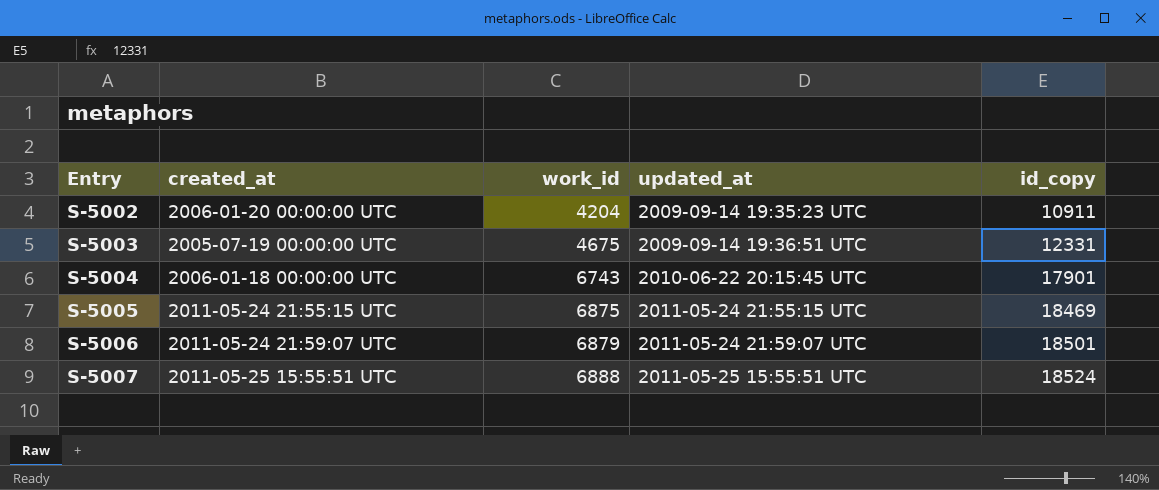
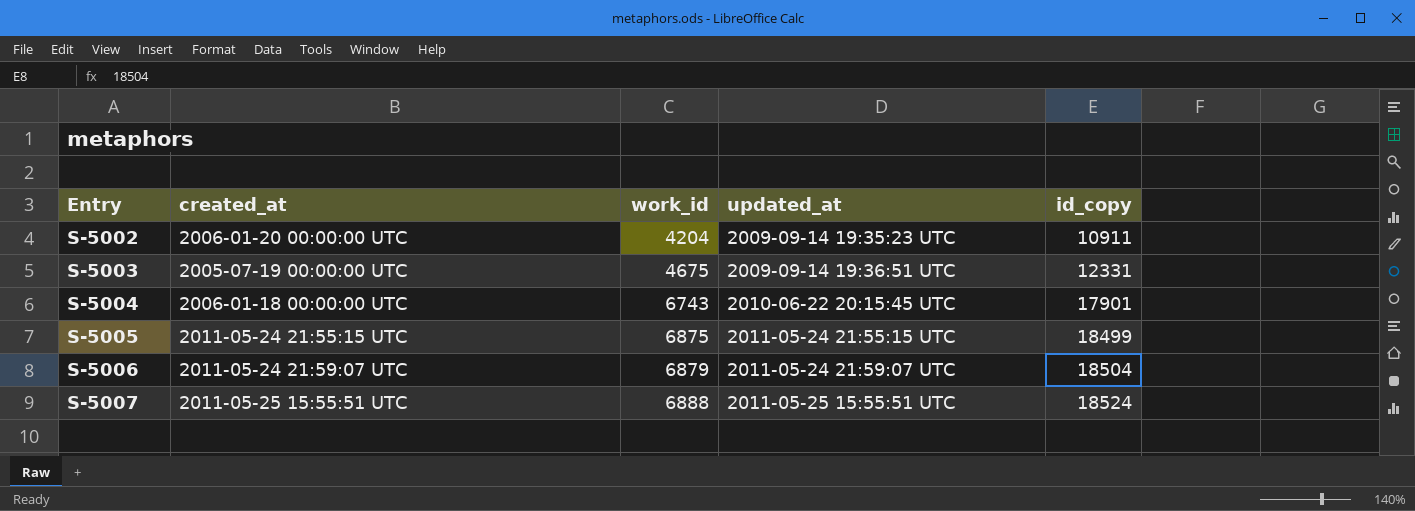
S-5005 | id_copy: 18469 -> 18499
S-5006 | id_copy: 18501 -> 18504

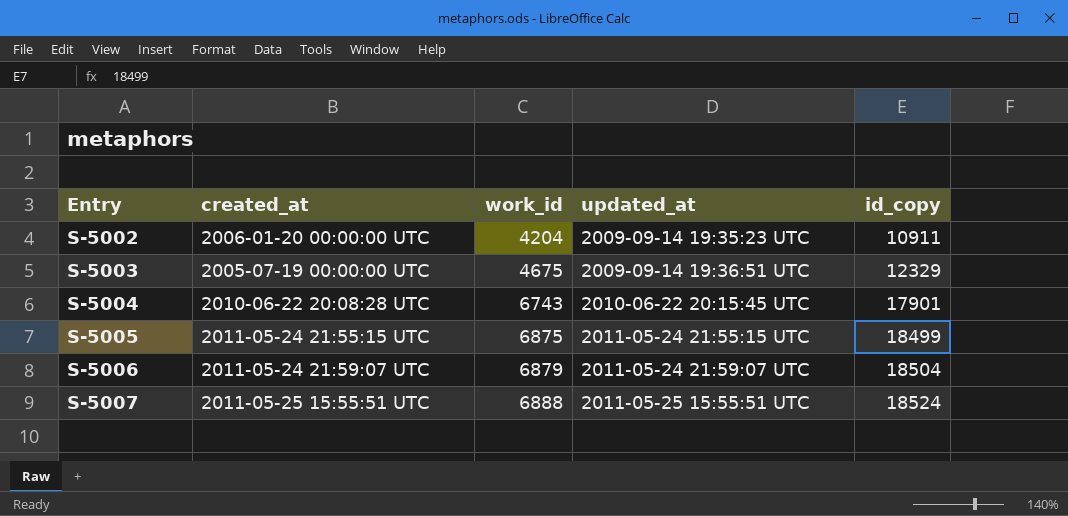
S-5003 | id_copy: 12331 -> 12329
S-5004 | created_at: 2006-01-18 00:00:00 UTC -> 2010-06-22 20:08:28 UTC

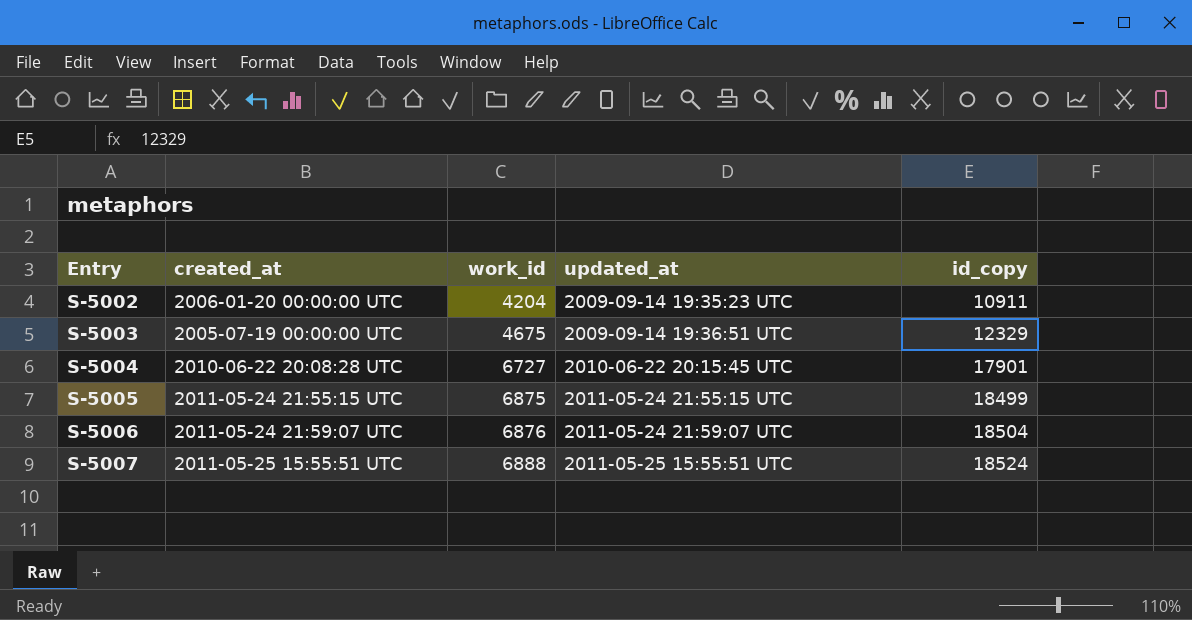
S-5004 | work_id: 6743 -> 6727
S-5006 | work_id: 6879 -> 6876

